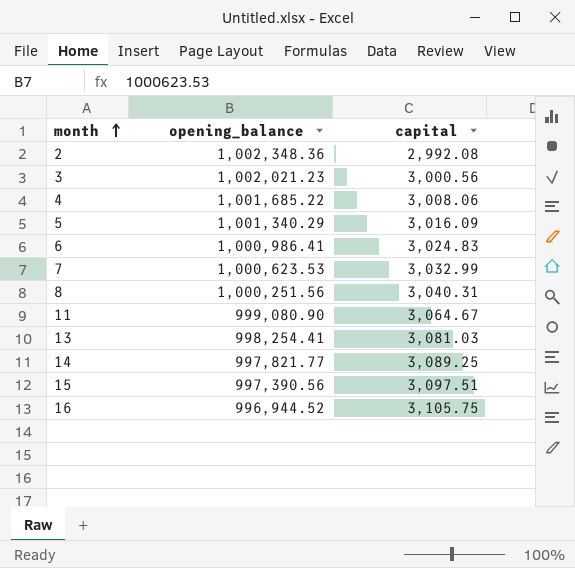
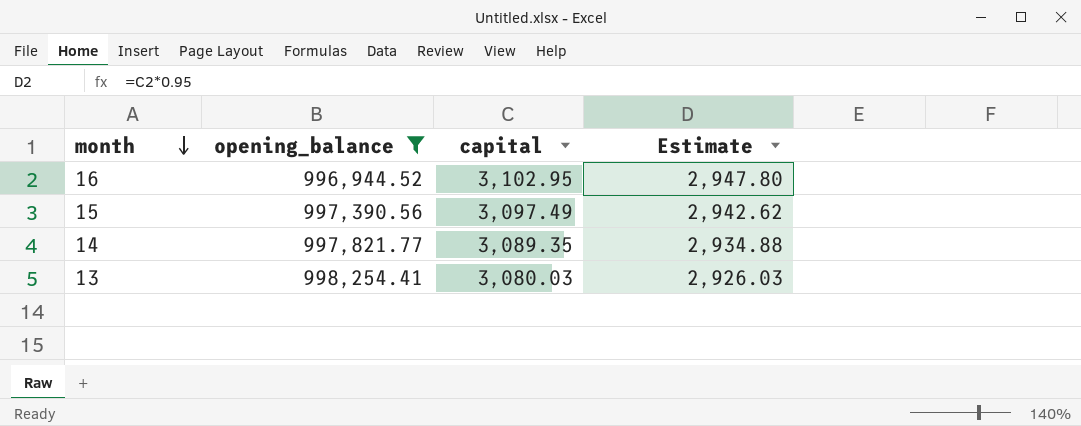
filter: none -> opening_balance <= 998,254.41
row order: month ascending -> month descending
column Estimate | formula: none -> [capital] * 0.95
16 | capital: 3,105.75 -> 3,102.95
15 | capital: 3,097.51 -> 3,097.49
14 | capital: 3,089.25 -> 3,089.35
13 | capital: 3,081.03 -> 3,080.03

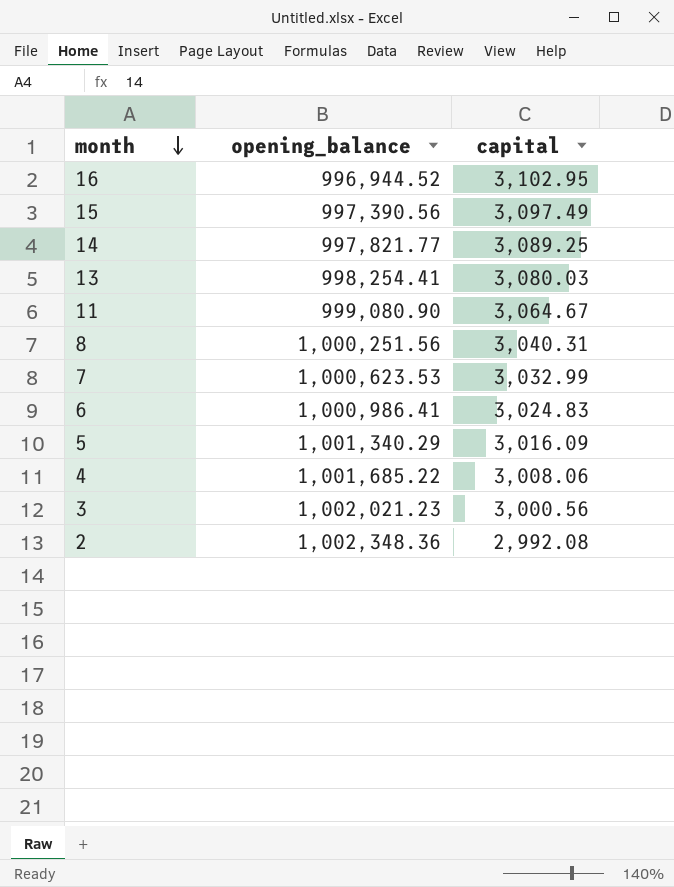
filter: opening_balance <= 998,254.41 -> none
column Estimate | formula: [capital] * 0.95 -> none
14 | capital: 3,089.35 -> 3,089.25

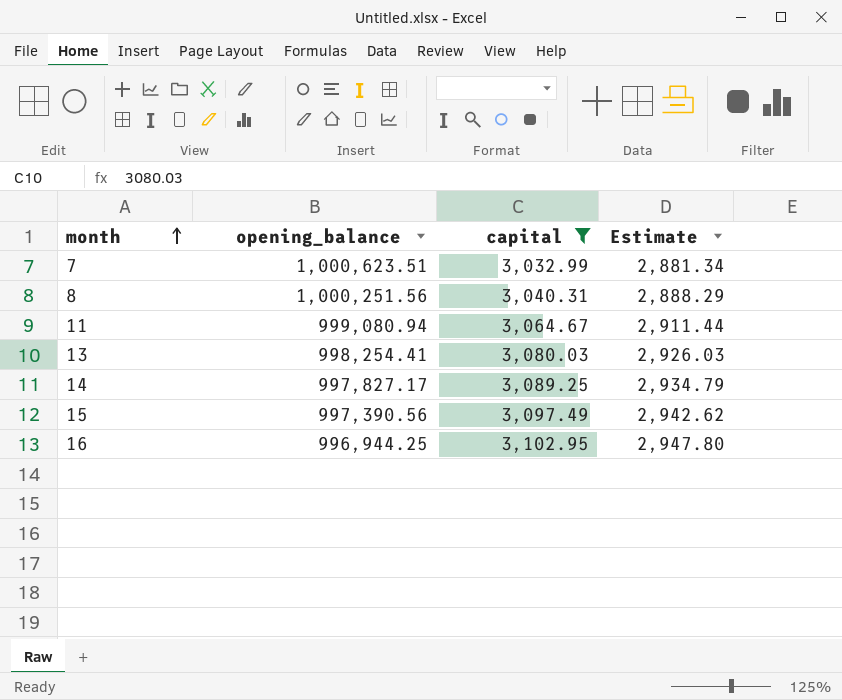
filter: none -> capital >= 3,032.99
row order: month descending -> month ascending
column Estimate | formula: none -> [capital] * 0.95
7 | opening_balance: 1,000,623.53 -> 1,000,623.51
11 | opening_balance: 999,080.90 -> 999,080.94
14 | opening_balance: 997,821.77 -> 997,827.17
16 | opening_balance: 996,944.52 -> 996,944.25

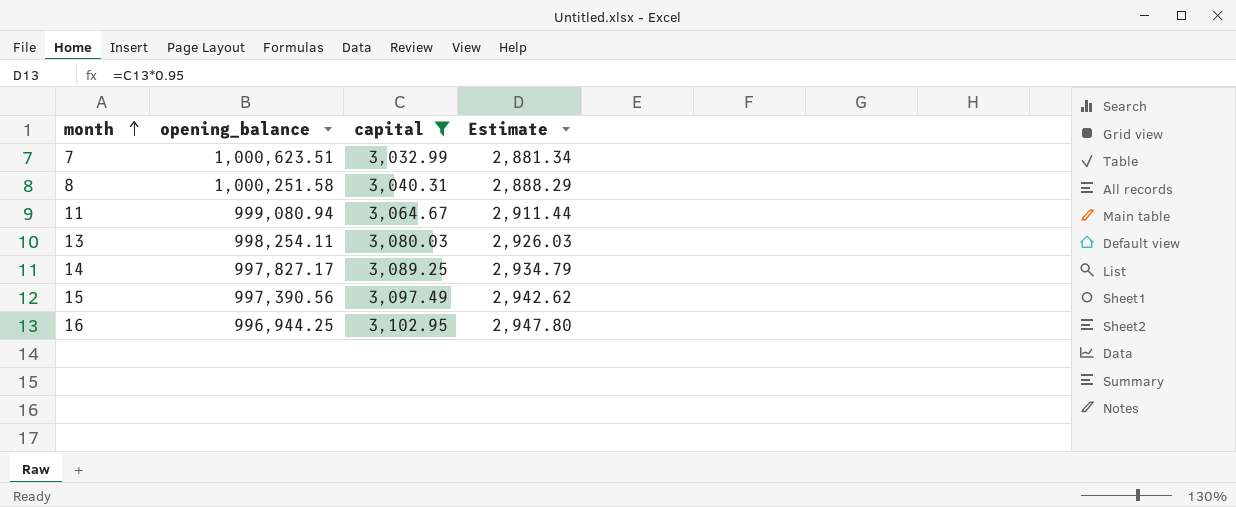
8 | opening_balance: 1,000,251.56 -> 1,000,251.58
13 | opening_balance: 998,254.41 -> 998,254.11

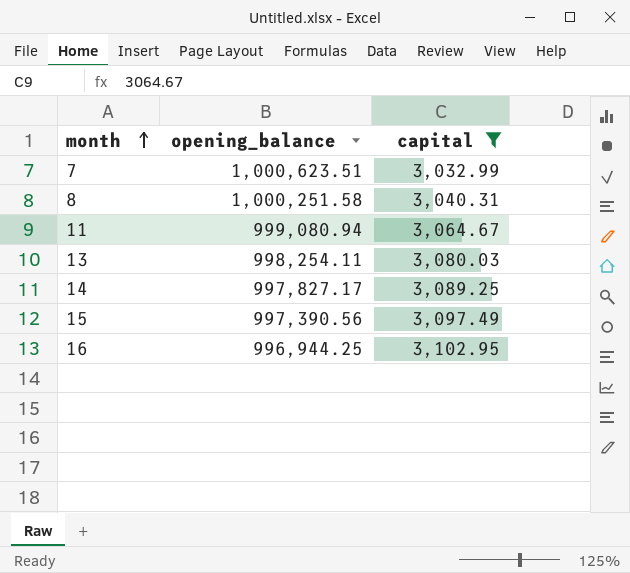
column Estimate | formula: [capital] * 0.95 -> none

